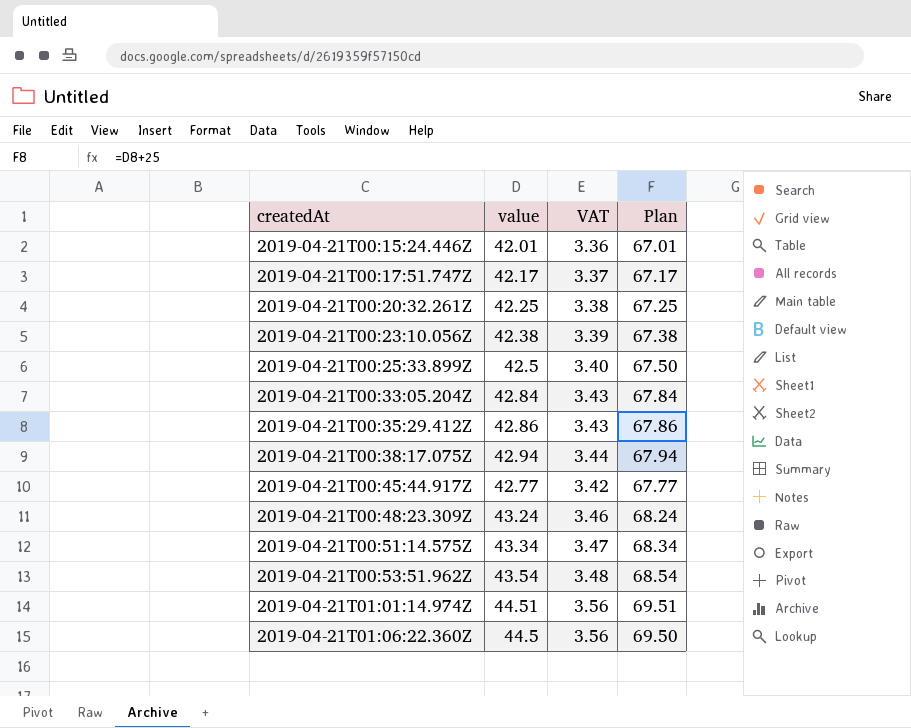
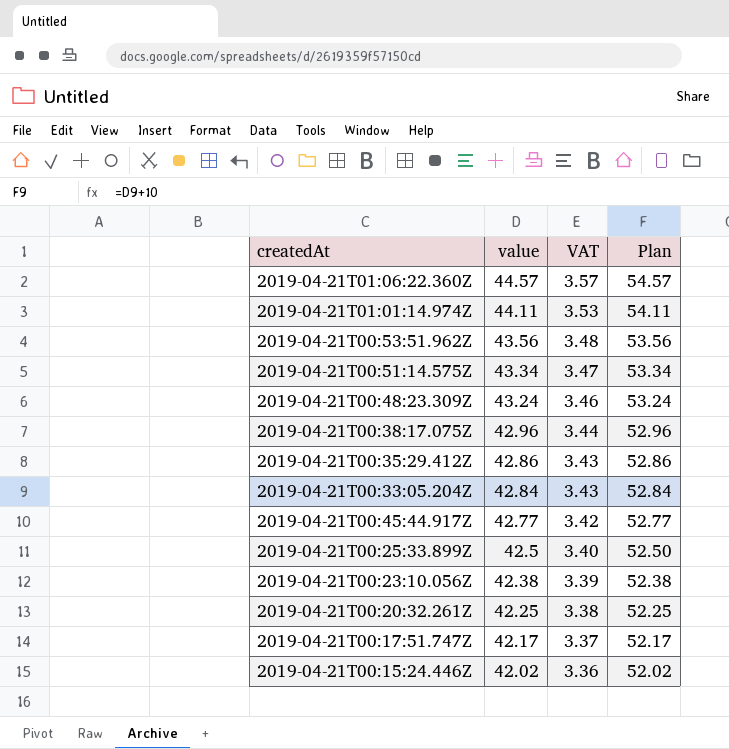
row order: createdAt ascending -> value descending
column Plan | formula: [value] + 25 -> [value] + 10
2019-04-21T01:06:22.360Z | value: 44.5 -> 44.57
2019-04-21T01:06:22.360Z | VAT: 3.56 -> 3.57
2019-04-21T01:01:14.974Z | value: 44.51 -> 44.11
2019-04-21T01:01:14.974Z | VAT: 3.56 -> 3.53
2019-04-21T00:53:51.962Z | value: 43.54 -> 43.56
2019-04-21T00:38:17.075Z | value: 42.94 -> 42.96
2019-04-21T00:15:24.446Z | value: 42.01 -> 42.02

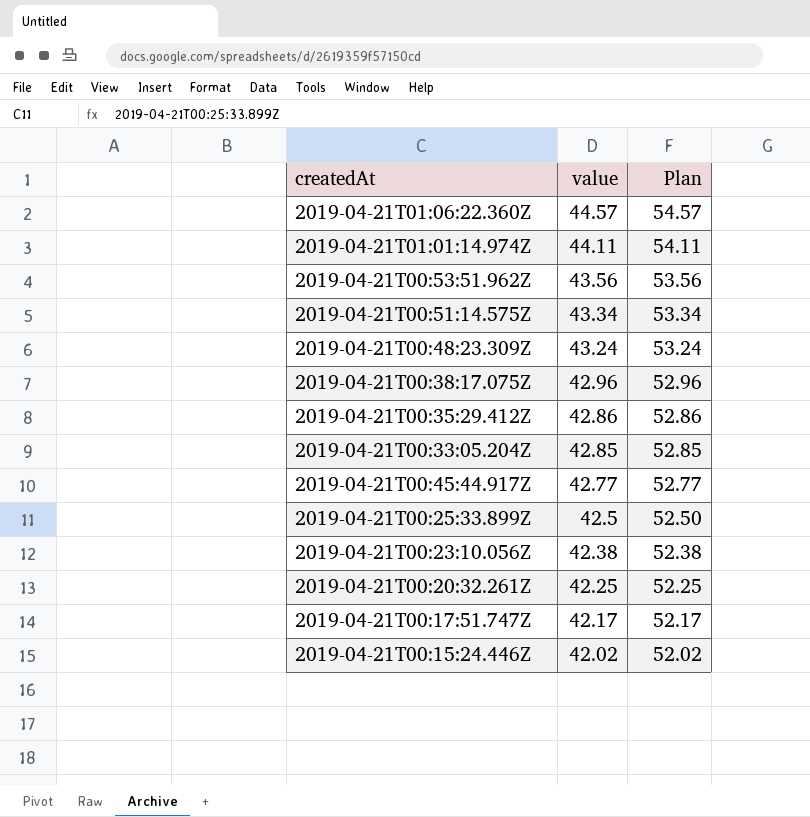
column VAT | formula: [value] * 0.08 -> none
2019-04-21T00:33:05.204Z | value: 42.84 -> 42.85
2019-04-21T00:33:05.204Z | Plan: 52.84 -> 52.85

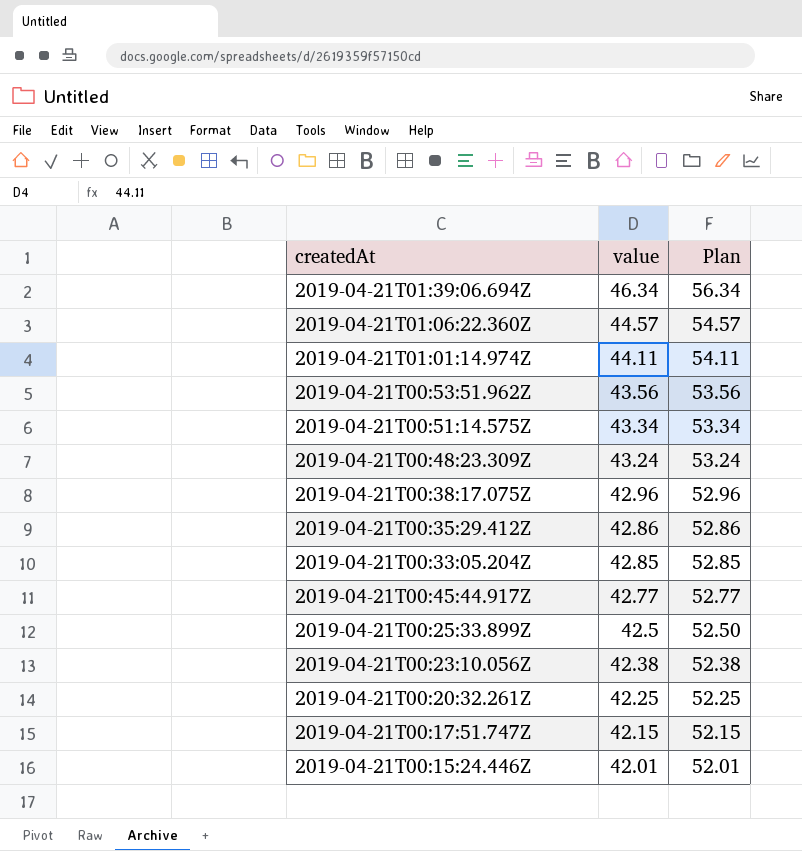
row 2019-04-21T01:39:06.694Z: none -> 46.34 | 56.34
2019-04-21T00:17:51.747Z | value: 42.17 -> 42.15
2019-04-21T00:17:51.747Z | Plan: 52.17 -> 52.15
2019-04-21T00:15:24.446Z | value: 42.02 -> 42.01
2019-04-21T00:15:24.446Z | Plan: 52.02 -> 52.01

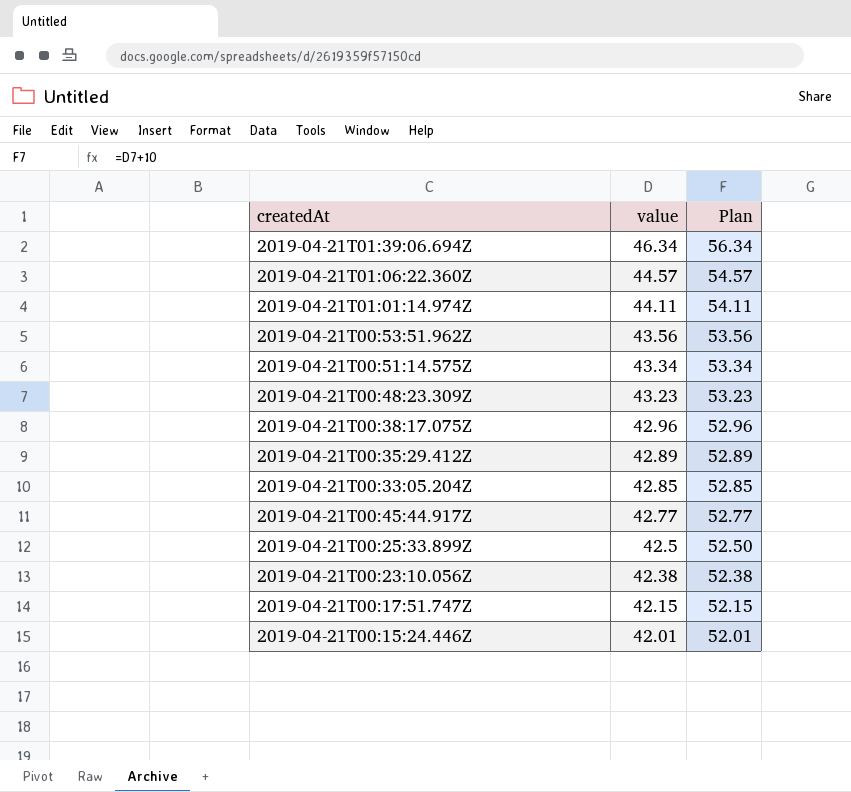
row 2019-04-21T00:20:32.261Z: 42.25 | 52.25 -> none
2019-04-21T00:48:23.309Z | value: 43.24 -> 43.23
2019-04-21T00:48:23.309Z | Plan: 53.24 -> 53.23
2019-04-21T00:35:29.412Z | value: 42.86 -> 42.89
2019-04-21T00:35:29.412Z | Plan: 52.86 -> 52.89

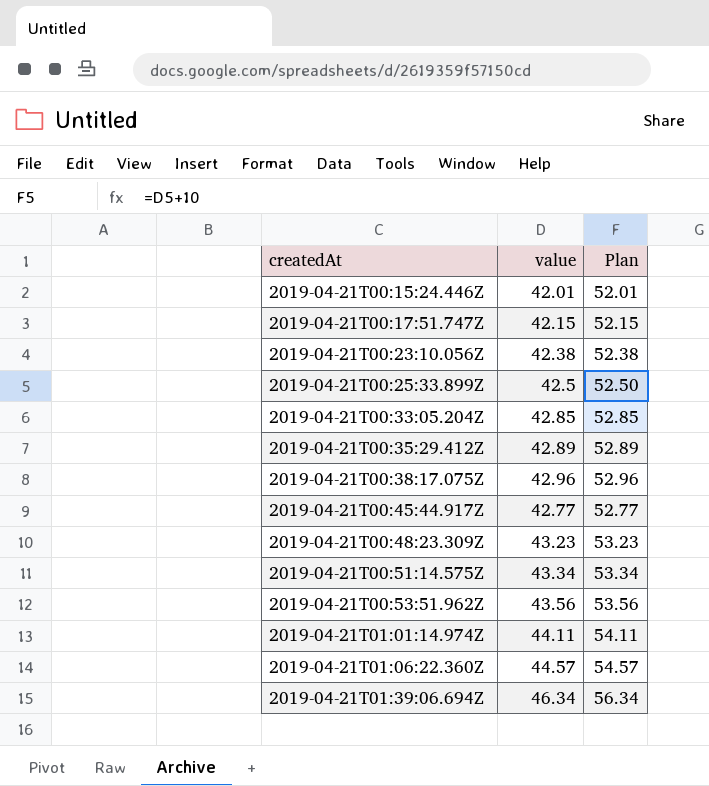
row order: value descending -> createdAt ascending

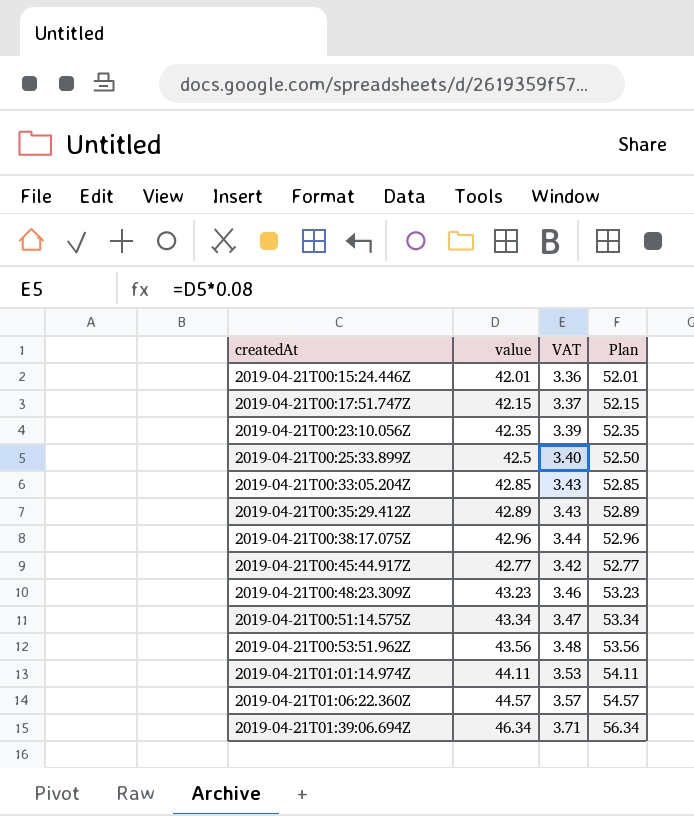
column VAT | formula: none -> [value] * 0.08
2019-04-21T00:23:10.056Z | value: 42.38 -> 42.35
2019-04-21T00:23:10.056Z | Plan: 52.38 -> 52.35

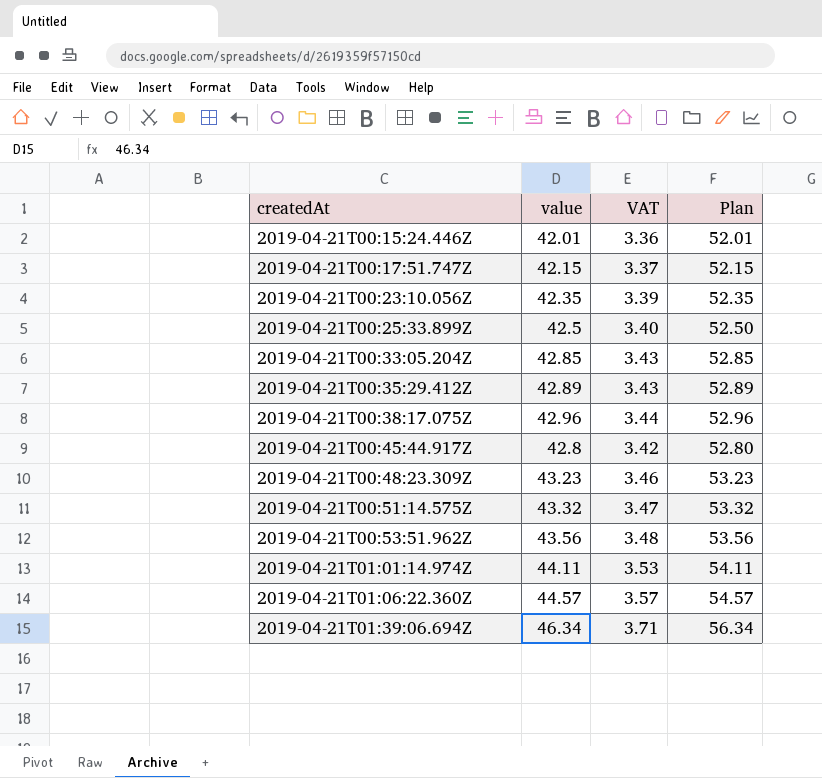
2019-04-21T00:45:44.917Z | value: 42.77 -> 42.8
2019-04-21T00:45:44.917Z | Plan: 52.77 -> 52.80
2019-04-21T00:51:14.575Z | value: 43.34 -> 43.32
2019-04-21T00:51:14.575Z | Plan: 53.34 -> 53.32

